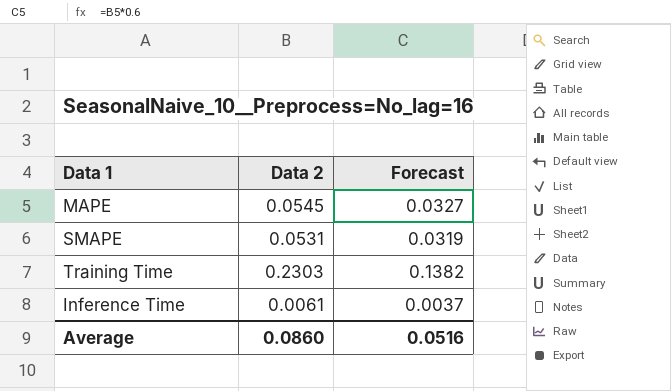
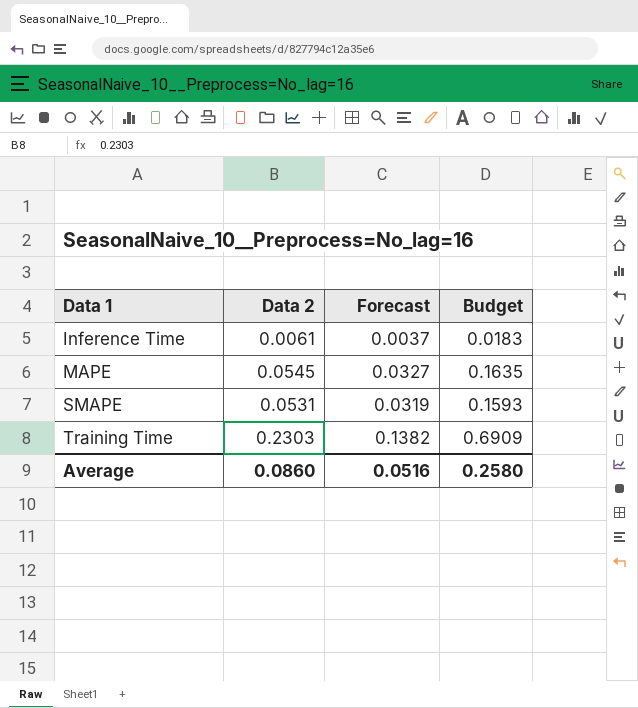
row order: none -> Data 1 ascending
column Budget | formula: none -> [Data 2] * 3

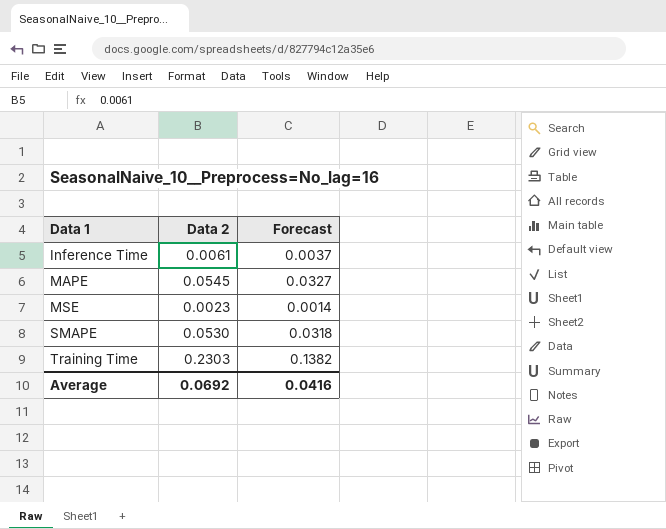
column Budget | formula: [Data 2] * 3 -> none
row MSE: none -> 0.0023 | 0.0014
SMAPE | Data 2: 0.0531 -> 0.0530
SMAPE | Forecast: 0.0319 -> 0.0318
Average | Data 2: 0.0860 -> 0.0692
Average | Forecast: 0.0516 -> 0.0416

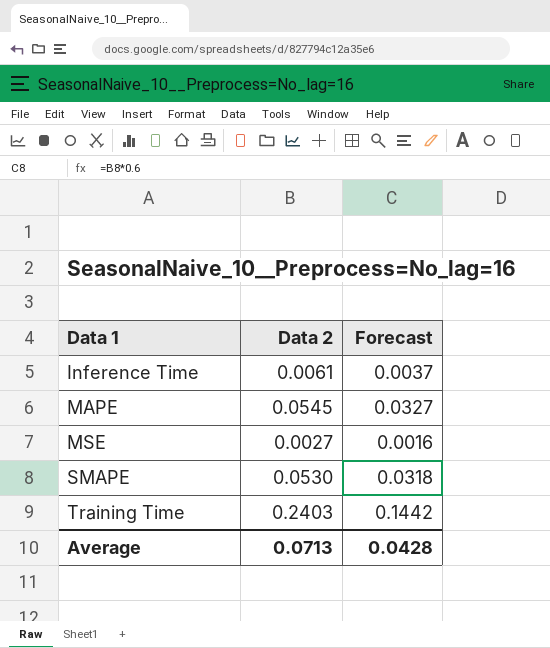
MSE | Data 2: 0.0023 -> 0.0027
MSE | Forecast: 0.0014 -> 0.0016
Training Time | Data 2: 0.2303 -> 0.2403
Training Time | Forecast: 0.1382 -> 0.1442
Average | Data 2: 0.0692 -> 0.0713
Average | Forecast: 0.0416 -> 0.0428

